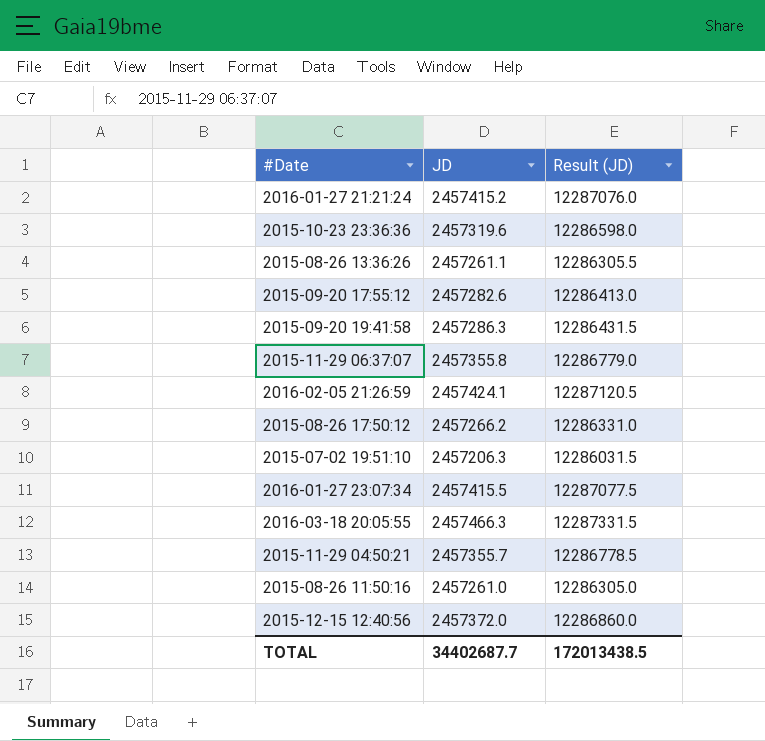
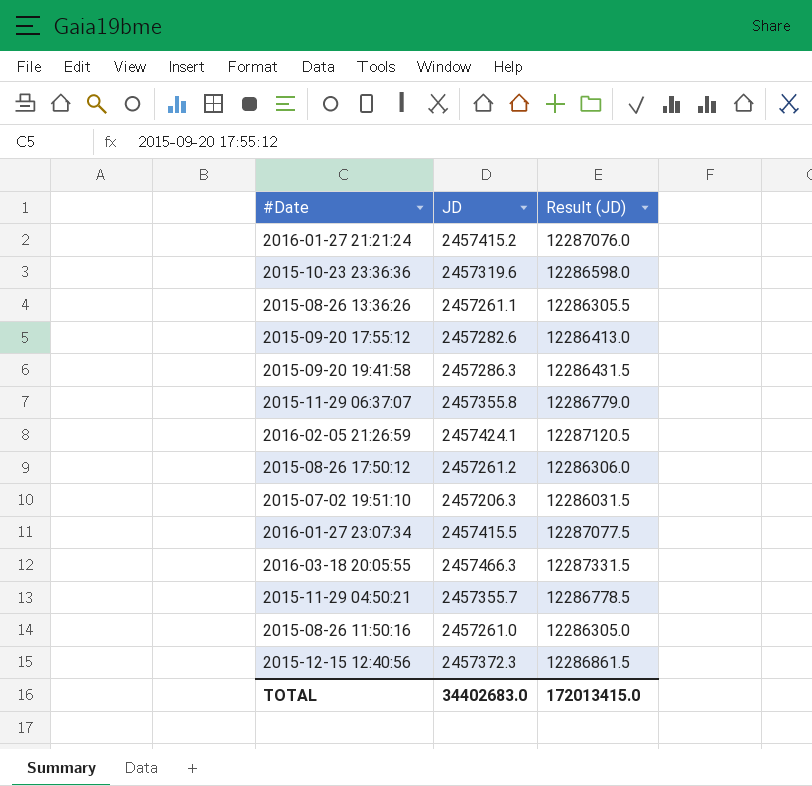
2015-08-26 17:50:12 | JD: 2457266.2 -> 2457261.2
2015-08-26 17:50:12 | Result (JD): 12286331.0 -> 12286306.0
2015-12-15 12:40:56 | JD: 2457372.0 -> 2457372.3
2015-12-15 12:40:56 | Result (JD): 12286860.0 -> 12286861.5
TOTAL | JD: 34402687.7 -> 34402683.0
TOTAL | Result (JD): 172013438.5 -> 172013415.0

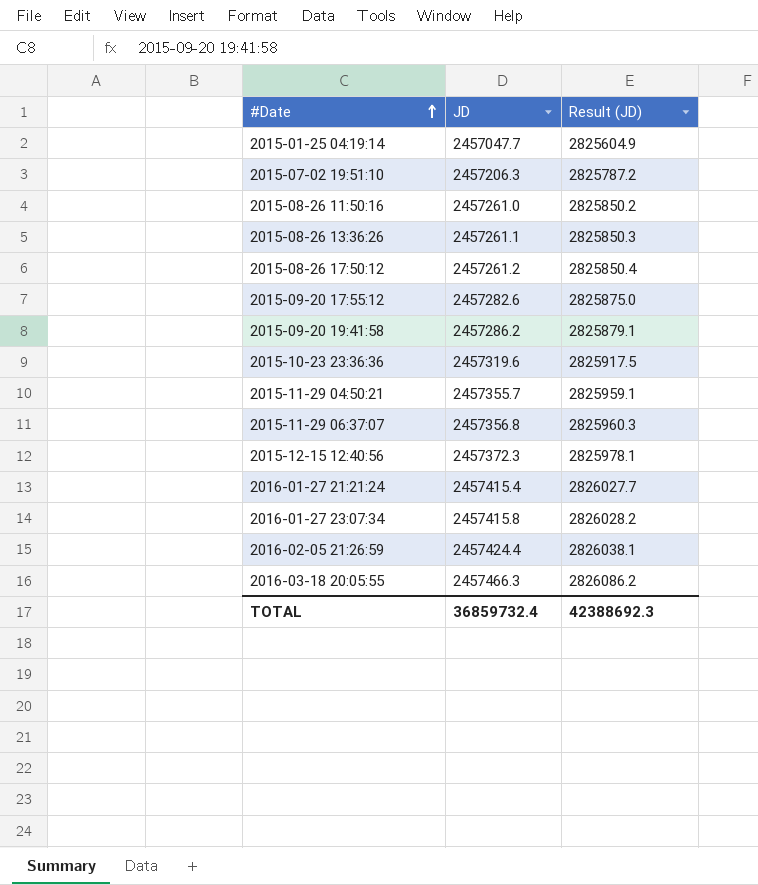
row order: none -> #Date ascending
column Result (JD) | formula: [JD] * 5 -> [JD] * 1.15
row 2015-01-25 04:19:14: none -> 2457047.7 | 2825604.9
2015-09-20 19:41:58 | JD: 2457286.3 -> 2457286.2
2015-11-29 06:37:07 | JD: 2457355.8 -> 2457356.8
2016-01-27 21:21:24 | JD: 2457415.2 -> 2457415.4
2016-01-27 23:07:34 | JD: 2457415.5 -> 2457415.8
2016-02-05 21:26:59 | JD: 2457424.1 -> 2457424.4
TOTAL | JD: 34402683.0 -> 36859732.4
TOTAL | Result (JD): 172013415.0 -> 42388692.3

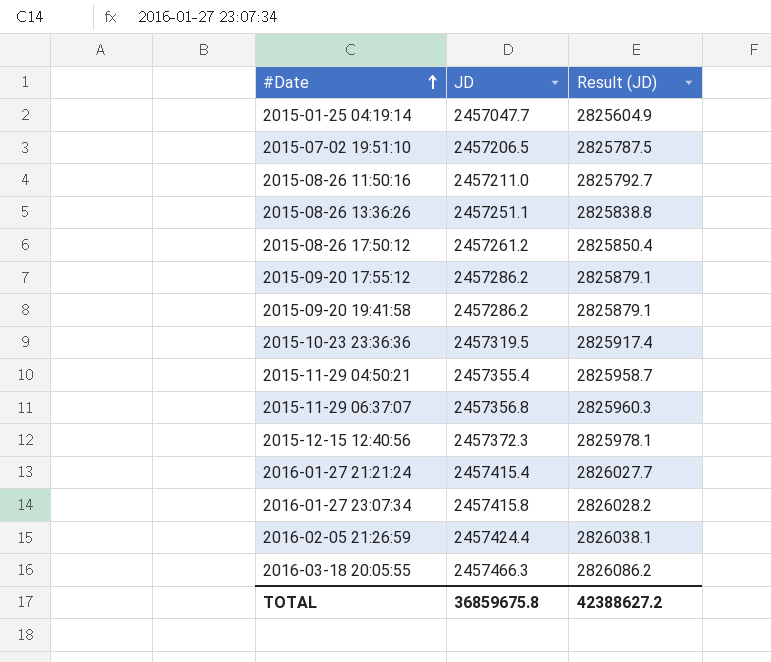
2015-07-02 19:51:10 | JD: 2457206.3 -> 2457206.5
2015-07-02 19:51:10 | Result (JD): 2825787.2 -> 2825787.5
2015-08-26 11:50:16 | JD: 2457261.0 -> 2457211.0
2015-08-26 11:50:16 | Result (JD): 2825850.2 -> 2825792.7
2015-08-26 13:36:26 | JD: 2457261.1 -> 2457251.1
2015-08-26 13:36:26 | Result (JD): 2825850.3 -> 2825838.8
2015-09-20 17:55:12 | JD: 2457282.6 -> 2457286.2
2015-09-20 17:55:12 | Result (JD): 2825875.0 -> 2825879.1
2015-10-23 23:36:36 | JD: 2457319.6 -> 2457319.5
2015-10-23 23:36:36 | Result (JD): 2825917.5 -> 2825917.4
2015-11-29 04:50:21 | JD: 2457355.7 -> 2457355.4
2015-11-29 04:50:21 | Result (JD): 2825959.1 -> 2825958.7
TOTAL | JD: 36859732.4 -> 36859675.8
TOTAL | Result (JD): 42388692.3 -> 42388627.2

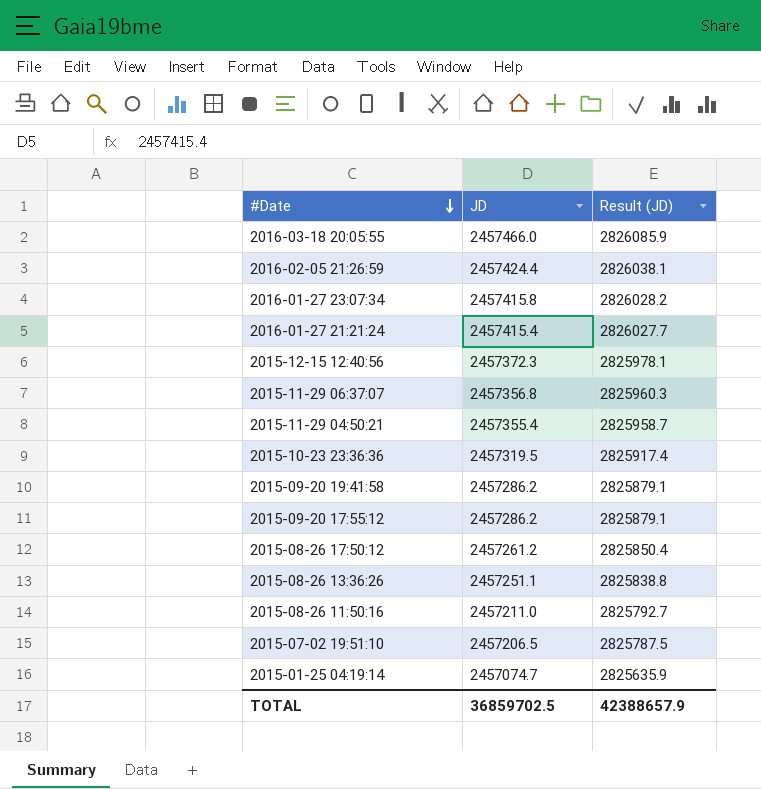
row order: #Date ascending -> #Date descending
2016-03-18 20:05:55 | JD: 2457466.3 -> 2457466.0
2016-03-18 20:05:55 | Result (JD): 2826086.2 -> 2826085.9
2015-01-25 04:19:14 | JD: 2457047.7 -> 2457074.7
2015-01-25 04:19:14 | Result (JD): 2825604.9 -> 2825635.9
TOTAL | JD: 36859675.8 -> 36859702.5
TOTAL | Result (JD): 42388627.2 -> 42388657.9

